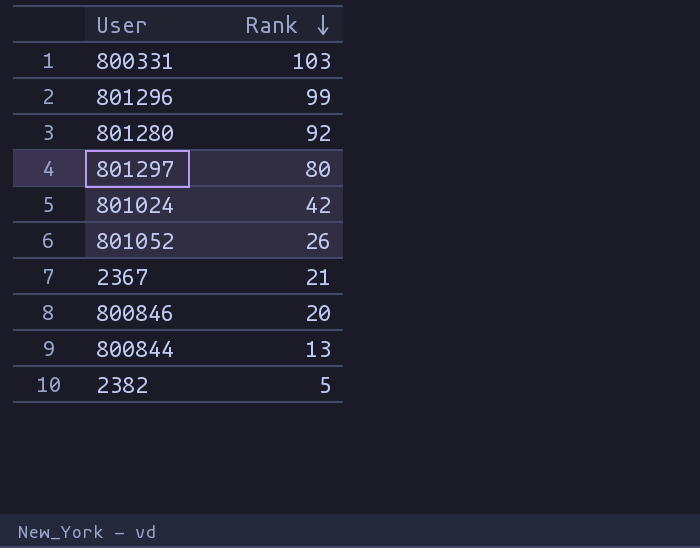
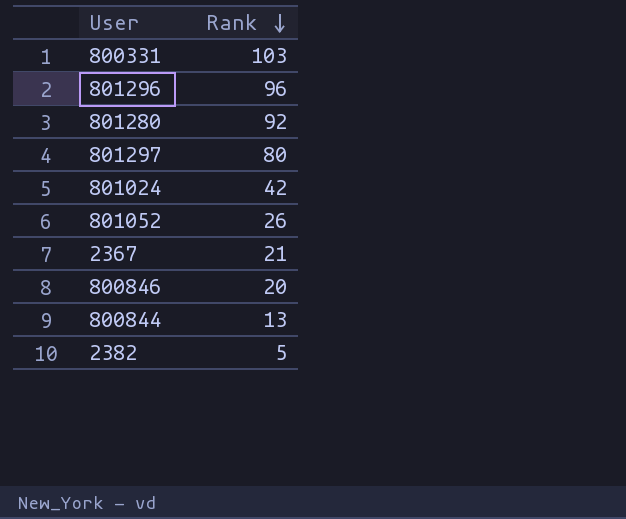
801296 | Rank: 99 -> 96

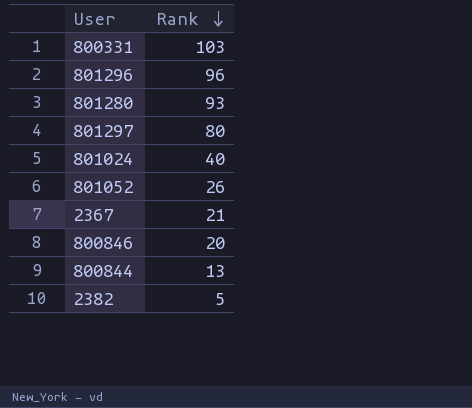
801280 | Rank: 92 -> 93
801024 | Rank: 42 -> 40

